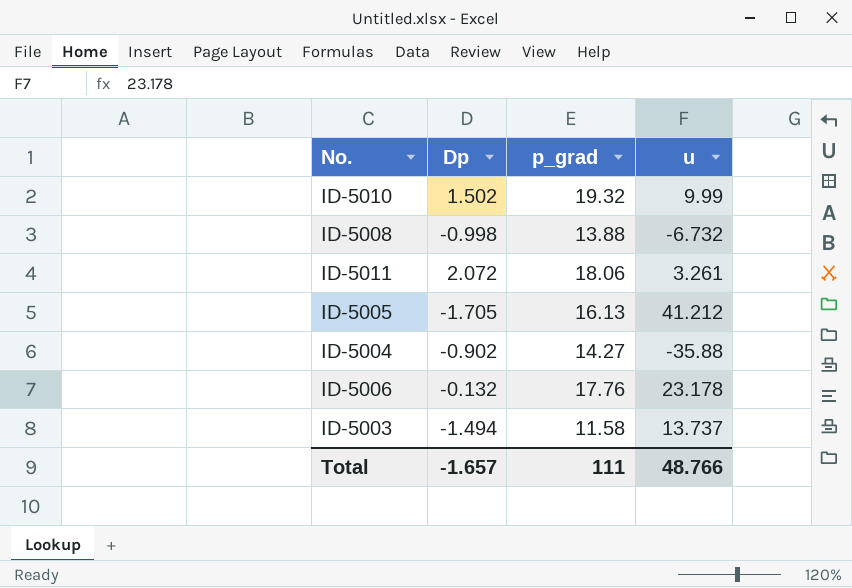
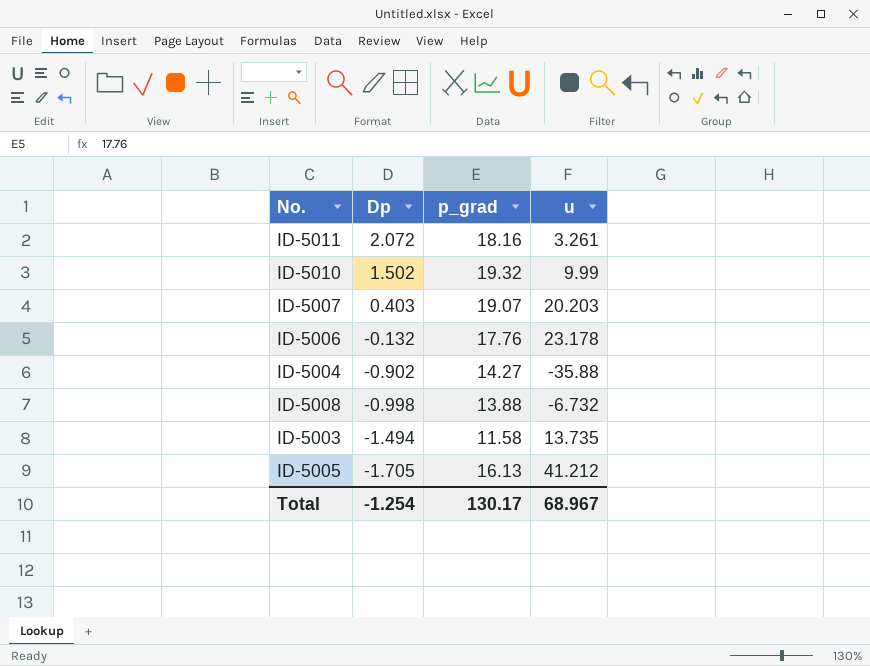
row order: none -> Dp descending
ID-5011 | p_grad: 18.06 -> 18.16
row ID-5007: none -> 0.403 | 19.07 | 20.203
ID-5003 | u: 13.737 -> 13.735
Total | Dp: -1.657 -> -1.254
Total | p_grad: 111 -> 130.17
Total | u: 48.766 -> 68.967

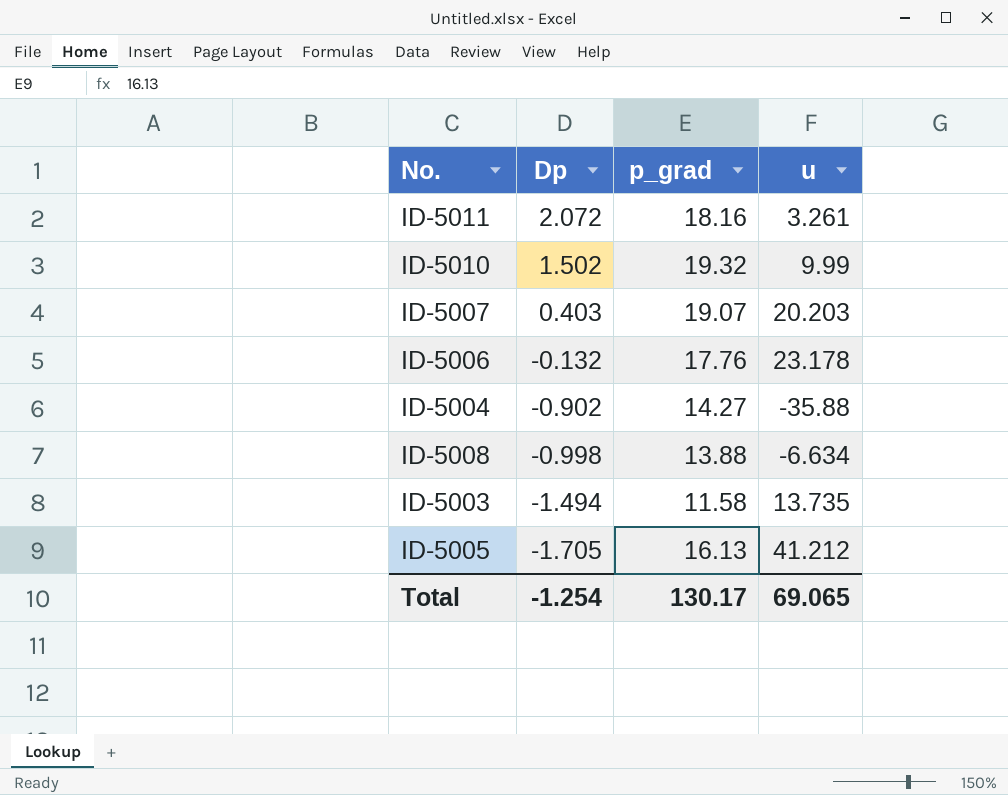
ID-5008 | u: -6.732 -> -6.634
Total | u: 68.967 -> 69.065

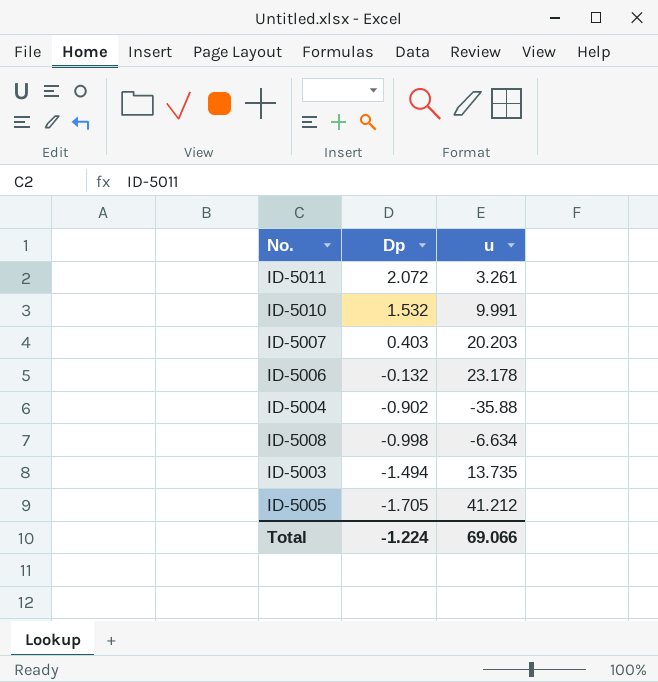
column p_grad | position: 3 -> none
ID-5010 | Dp: 1.502 -> 1.532
ID-5010 | u: 9.99 -> 9.991
Total | Dp: -1.254 -> -1.224
Total | u: 69.065 -> 69.066

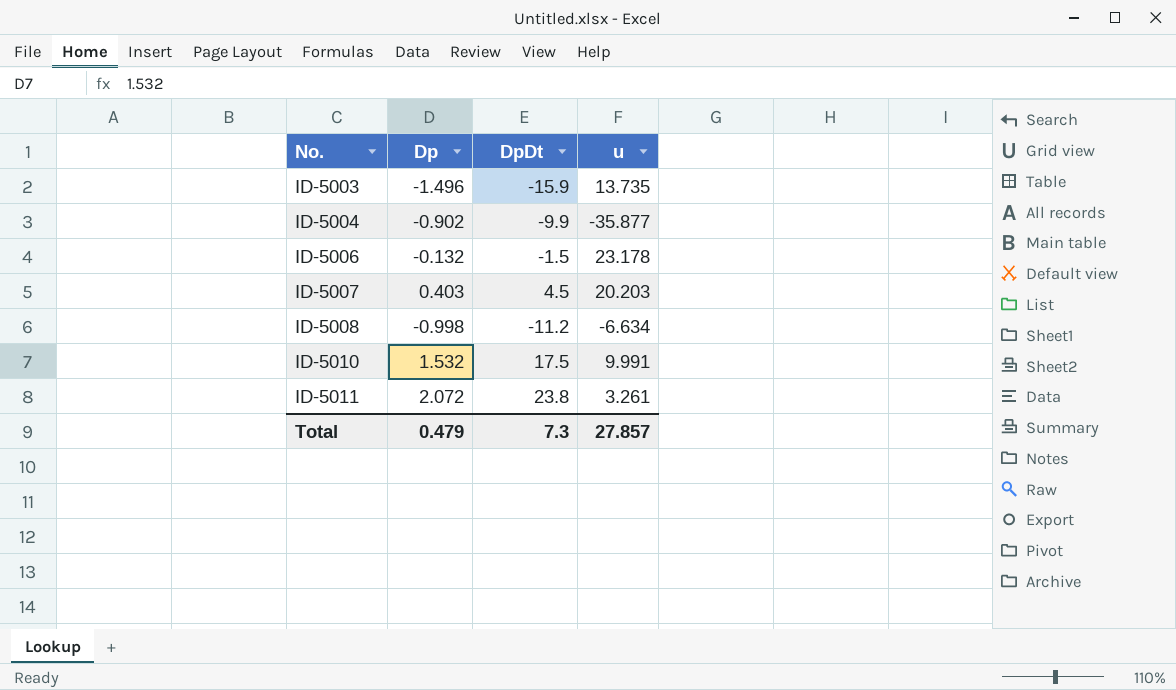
row order: Dp descending -> No. ascending
column DpDt | position: none -> 3
row ID-5005: -1.705 | 41.212 -> none
ID-5003 | Dp: -1.494 -> -1.496
ID-5004 | u: -35.88 -> -35.877
Total | Dp: -1.224 -> 0.479
Total | u: 69.066 -> 27.857

